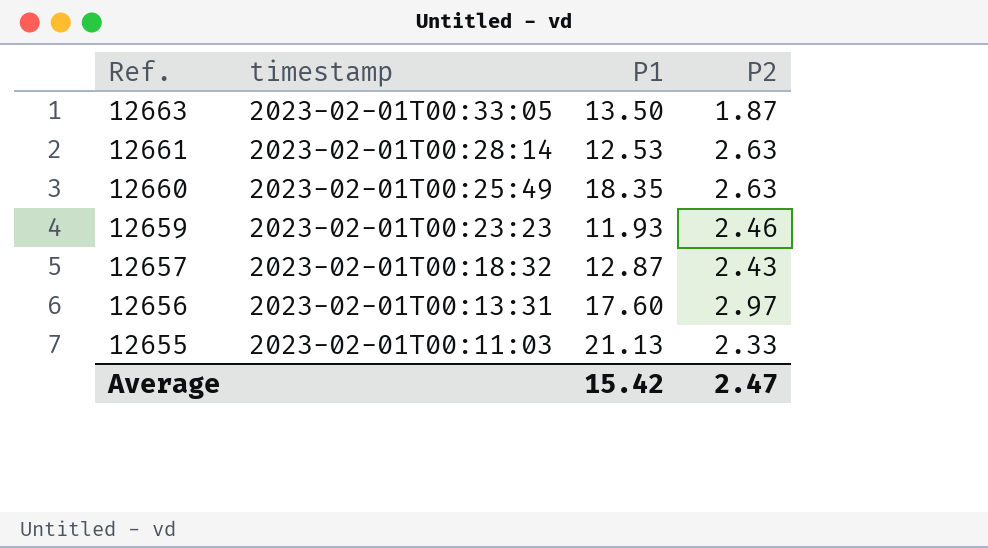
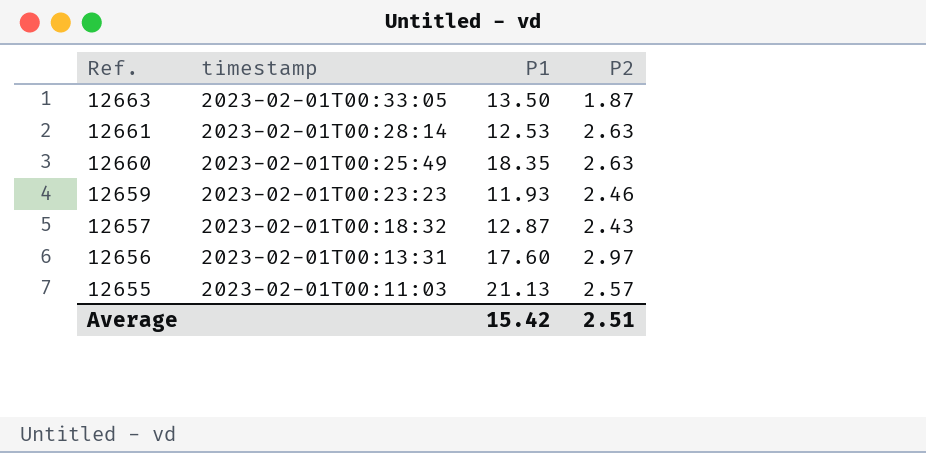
12655 | P2: 2.33 -> 2.57
Average | P2: 2.47 -> 2.51

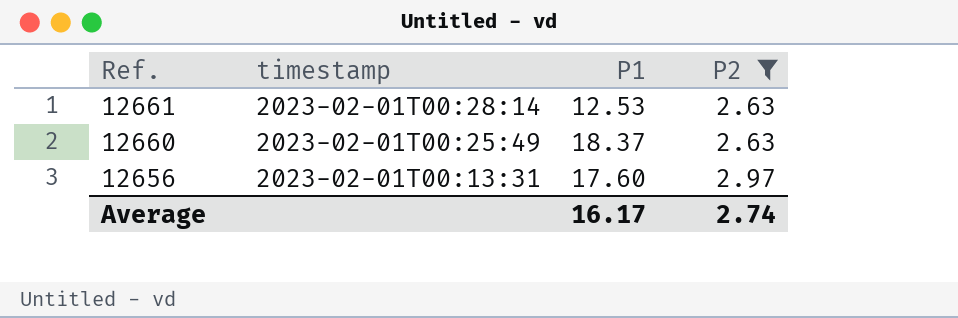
filter: none -> P2 >= 2.63
12660 | P1: 18.35 -> 18.37
Average | P1: 15.42 -> 16.17
Average | P2: 2.51 -> 2.74

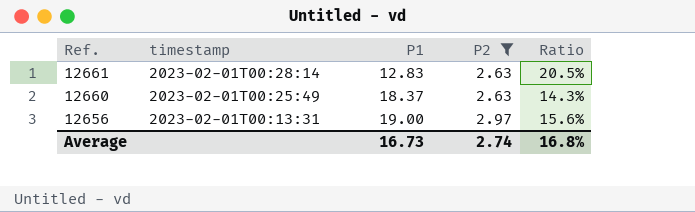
column Ratio | formula: none -> [P2] / [P1]
12661 | P1: 12.53 -> 12.83
12656 | P1: 17.60 -> 19.00
Average | P1: 16.17 -> 16.73

